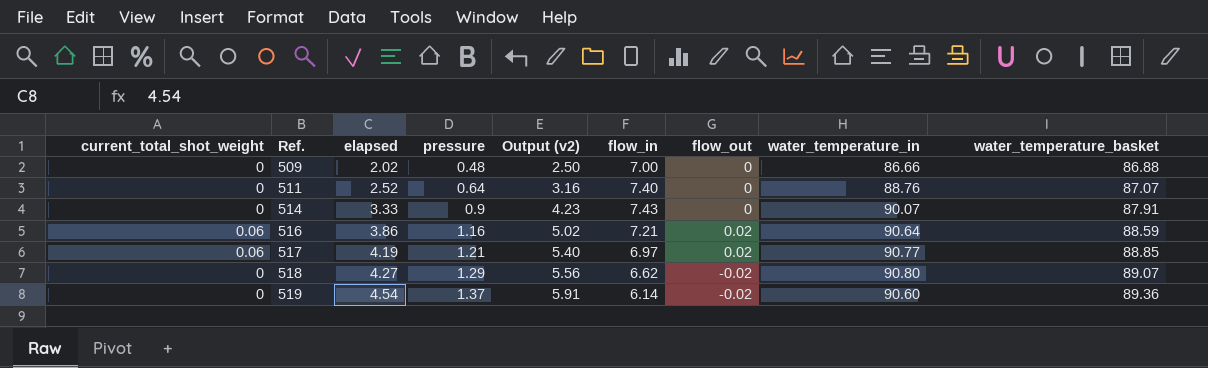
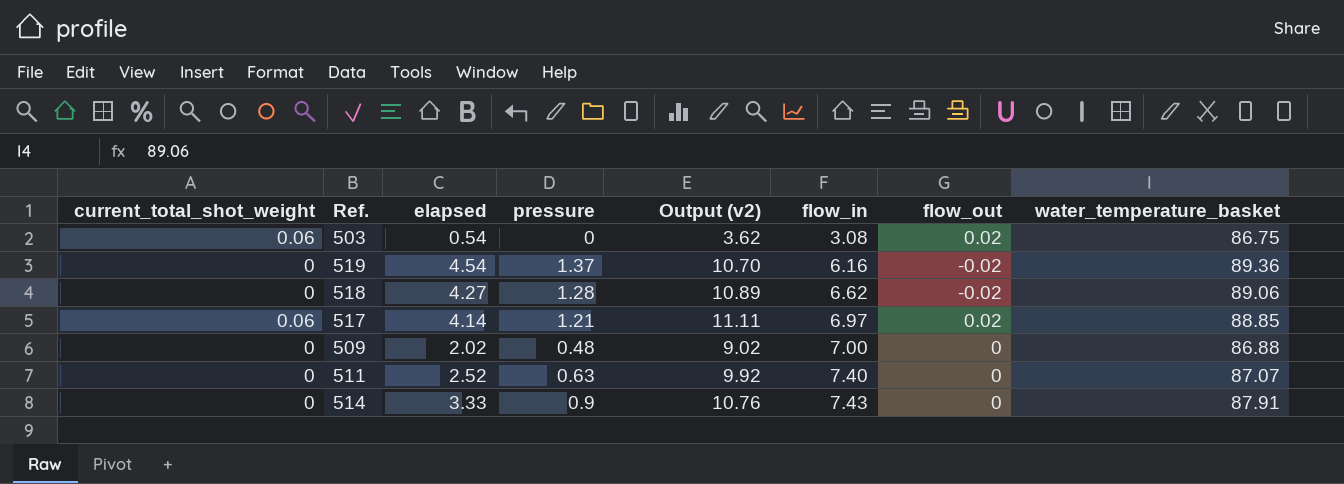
row order: Ref. ascending -> flow_in ascending
column water_temperature_in | position: 8 -> none
column Output (v2) | formula: [elapsed] + [pressure] -> [elapsed] + [flow_in]
row 516: 0.06 | 3.86 | 1.16 | 5.02 | 7.21 | 0.02 | 90.64 | 88.59 -> none
row 503: none -> 0.06 | 0.54 | 0 | 3.62 | 3.08 | 0.02 | 86.75
519 | flow_in: 6.14 -> 6.16
518 | pressure: 1.29 -> 1.28
518 | water_temperature_basket: 89.07 -> 89.06
517 | elapsed: 4.19 -> 4.14
511 | pressure: 0.64 -> 0.63

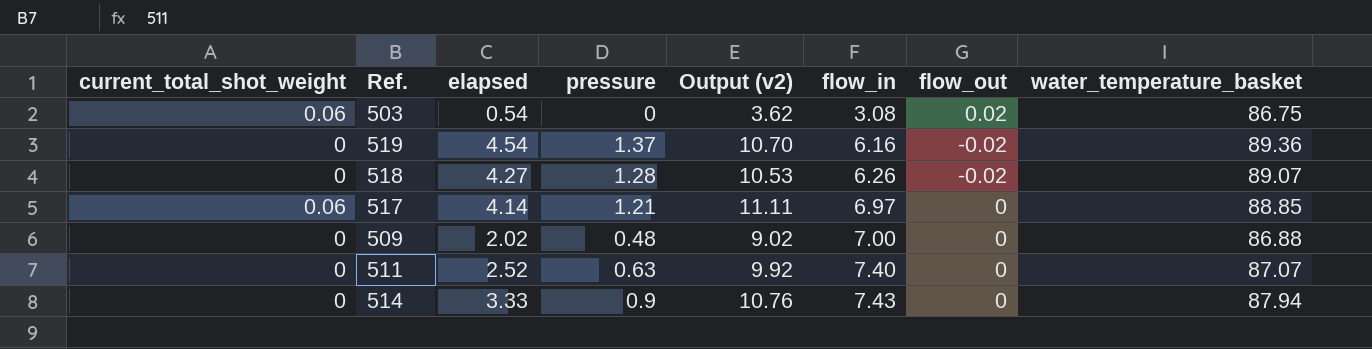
518 | Output (v2): 10.89 -> 10.53
518 | flow_in: 6.62 -> 6.26
518 | water_temperature_basket: 89.06 -> 89.07
517 | flow_out: 0.02 -> 0
514 | water_temperature_basket: 87.91 -> 87.94

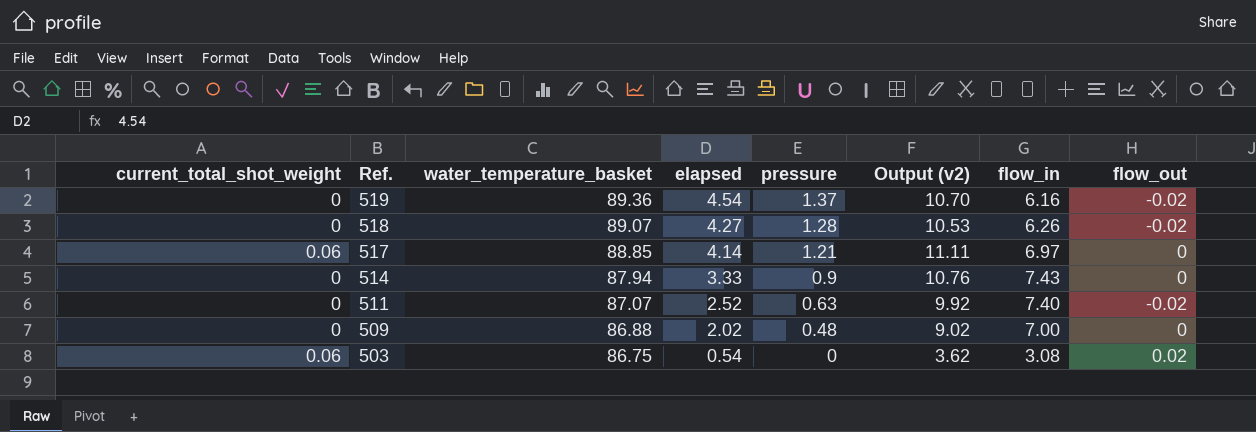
row order: flow_in ascending -> Ref. descending
column water_temperature_basket | position: 8 -> 3
511 | flow_out: 0 -> -0.02

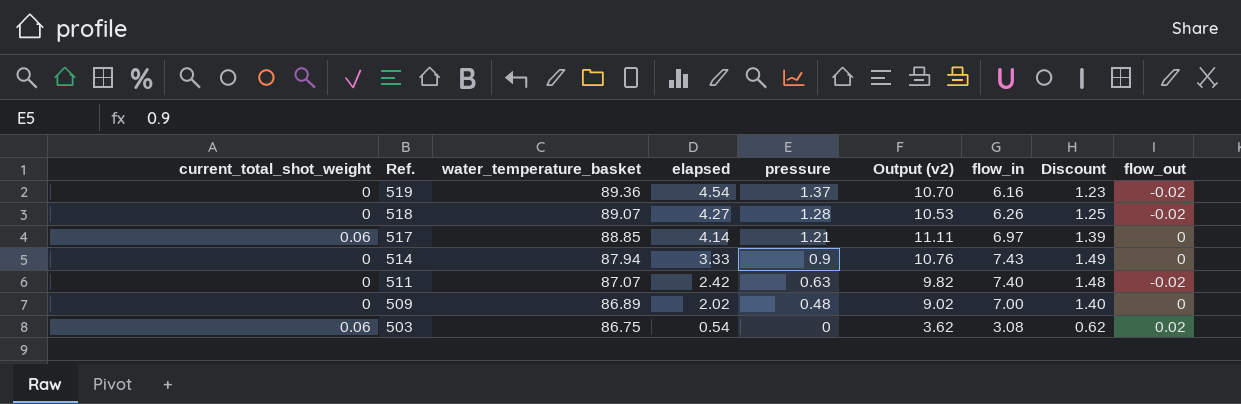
column Discount | formula: none -> [flow_in] * 0.2
511 | elapsed: 2.52 -> 2.42
511 | Output (v2): 9.92 -> 9.82
509 | water_temperature_basket: 86.88 -> 86.89

